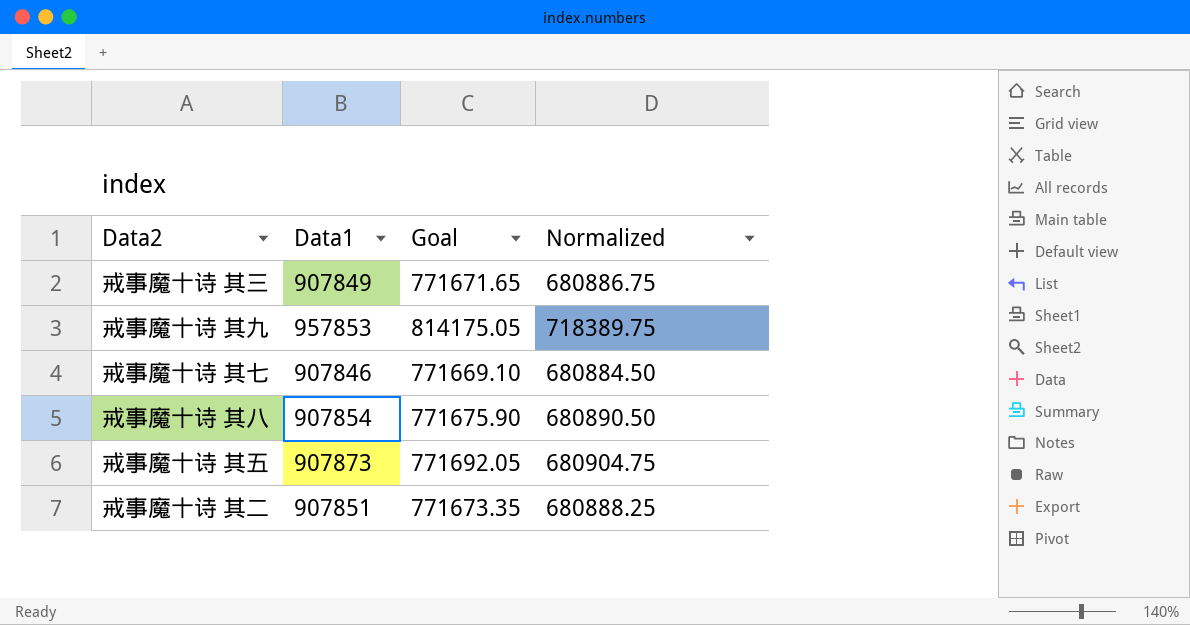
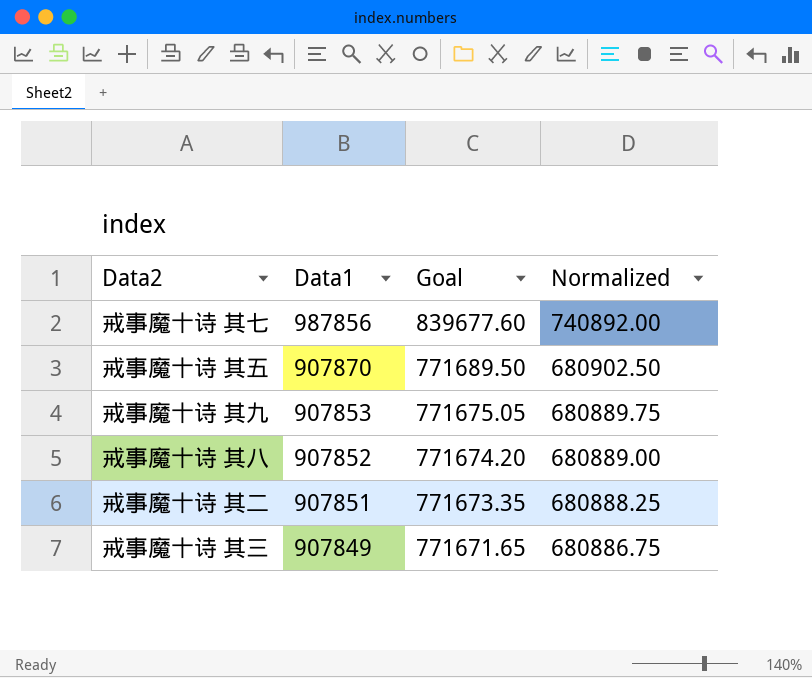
row order: none -> Data1 descending
戒事魔十诗 其七 | Data1: 907846 -> 987856
戒事魔十诗 其七 | Goal: 771669.10 -> 839677.60
戒事魔十诗 其七 | Normalized: 680884.50 -> 740892.00
戒事魔十诗 其五 | Data1: 907873 -> 907870
戒事魔十诗 其五 | Goal: 771692.05 -> 771689.50
戒事魔十诗 其五 | Normalized: 680904.75 -> 680902.50
戒事魔十诗 其九 | Data1: 957853 -> 907853
戒事魔十诗 其九 | Goal: 814175.05 -> 771675.05
戒事魔十诗 其九 | Normalized: 718389.75 -> 680889.75
戒事魔十诗 其八 | Data1: 907854 -> 907852
戒事魔十诗 其八 | Goal: 771675.90 -> 771674.20
戒事魔十诗 其八 | Normalized: 680890.50 -> 680889.00

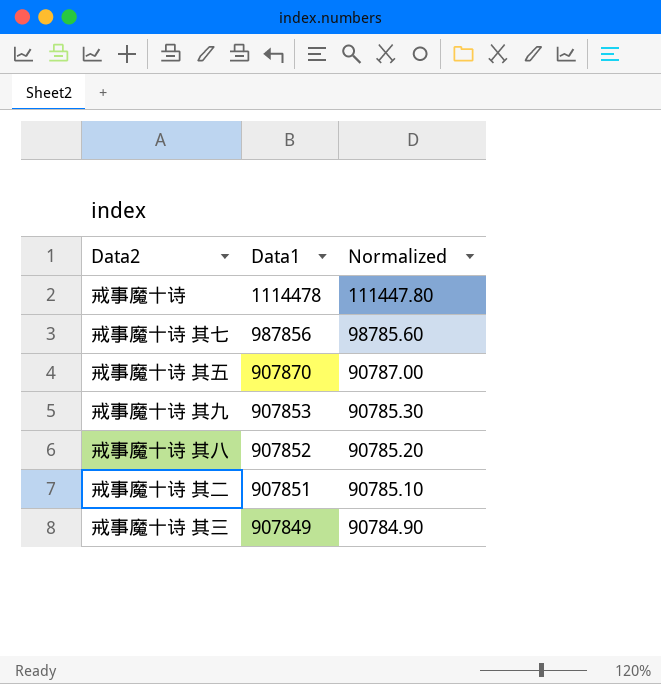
column Goal | formula: [Data1] * 0.85 -> none
column Normalized | formula: [Data1] * 0.75 -> [Data1] * 0.1
row 戒事魔十诗: none -> 1114478 | 111447.80

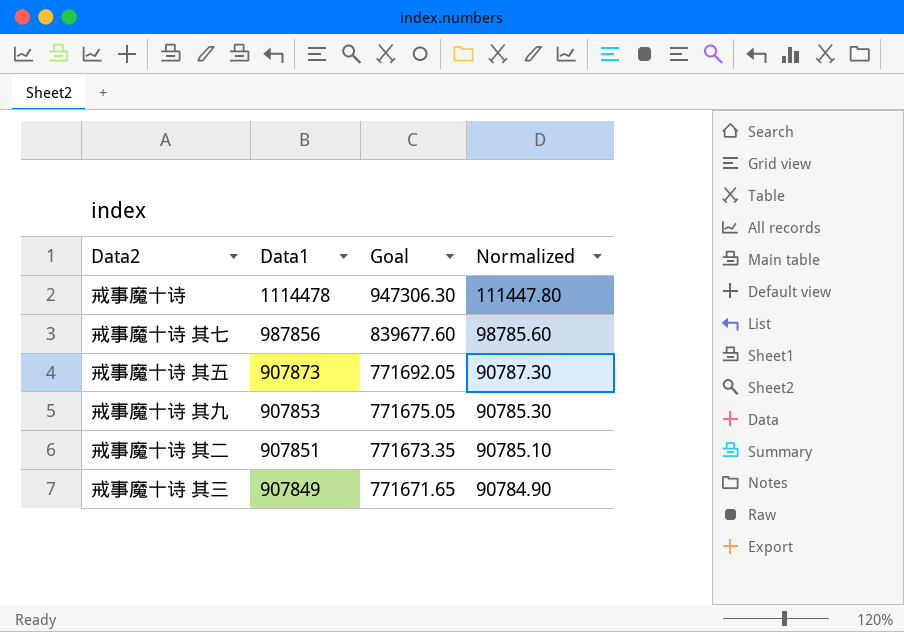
column Goal | formula: none -> [Data1] * 0.85
row 戒事魔十诗 其八: 907852 | 90785.20 -> none
戒事魔十诗 其五 | Data1: 907870 -> 907873
戒事魔十诗 其五 | Normalized: 90787.00 -> 90787.30

